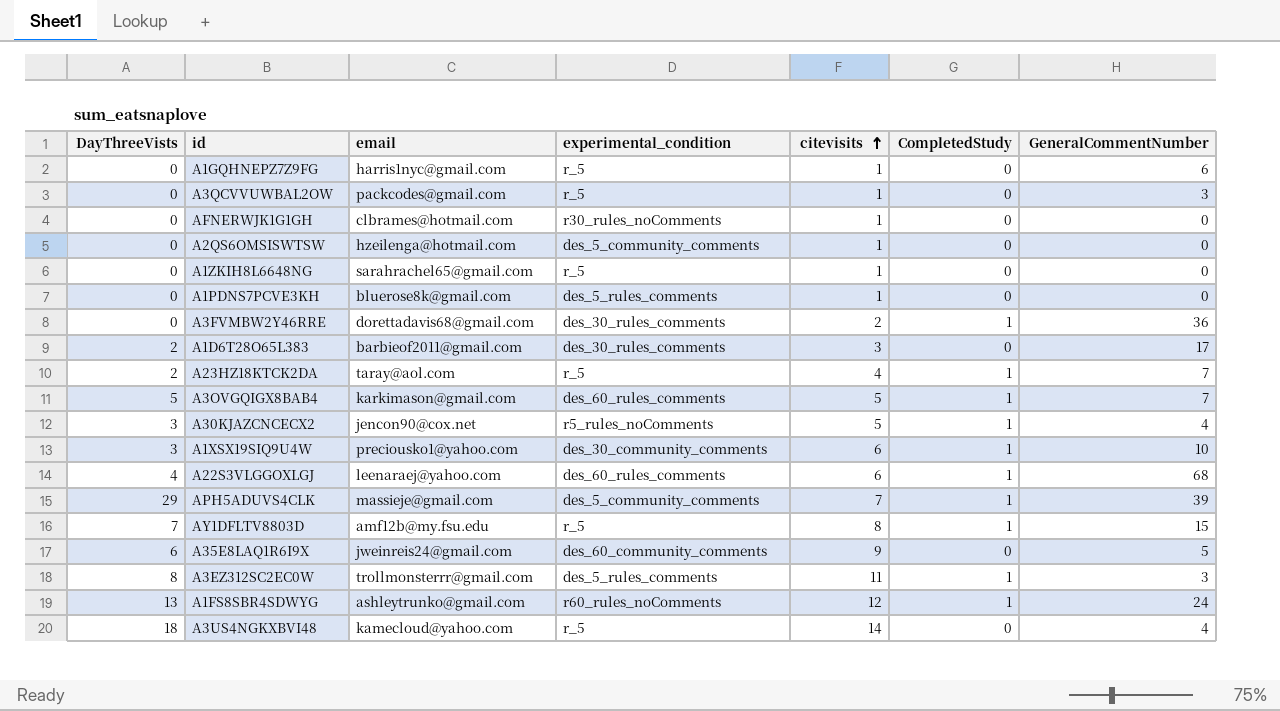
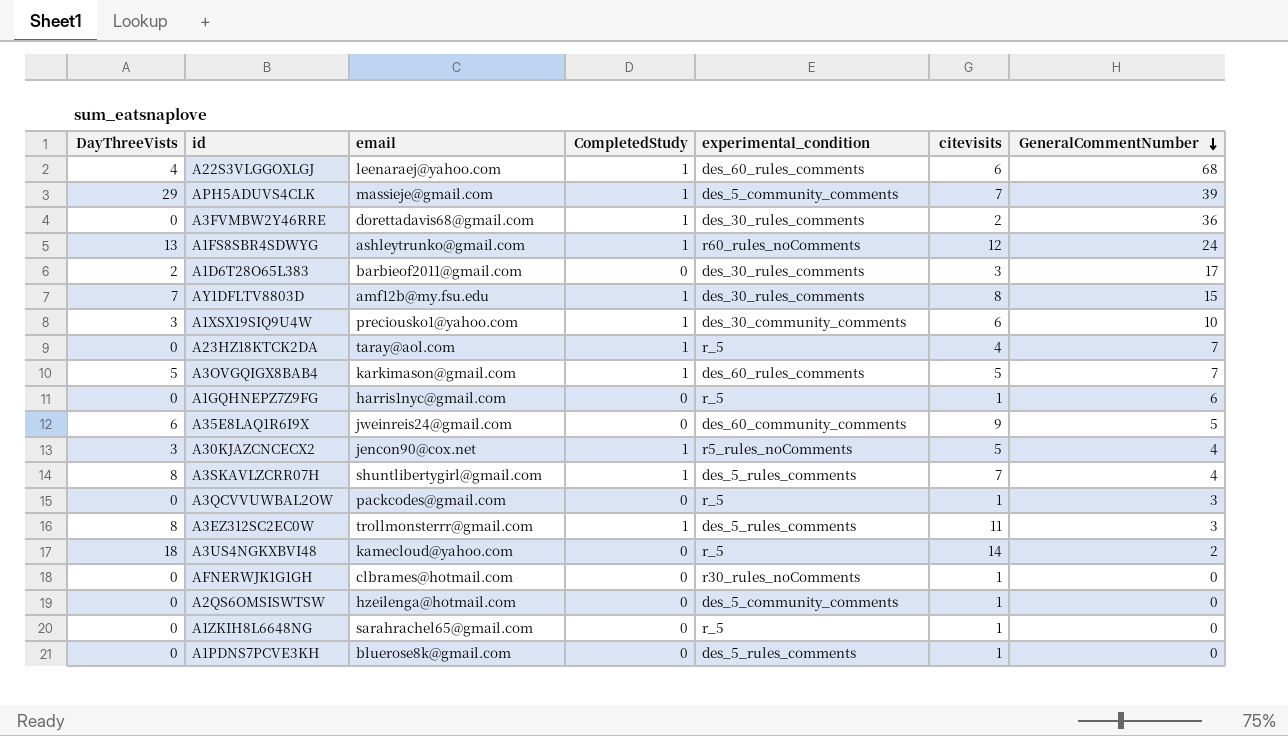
row order: citevisits ascending -> GeneralCommentNumber descending
column CompletedStudy | position: 6 -> 4
AY1DFLTV8803D | experimental_condition: r_5 -> des_30_rules_comments
A23HZ18KTCK2DA | DayThreeVists: 2 -> 0
row A3SKAVLZCRR07H: none -> 8 | shuntlibertygirl@gmail.com | 1 | des_5_rules_comments | 7 | 4
A3US4NGKXBVI48 | GeneralCommentNumber: 4 -> 2

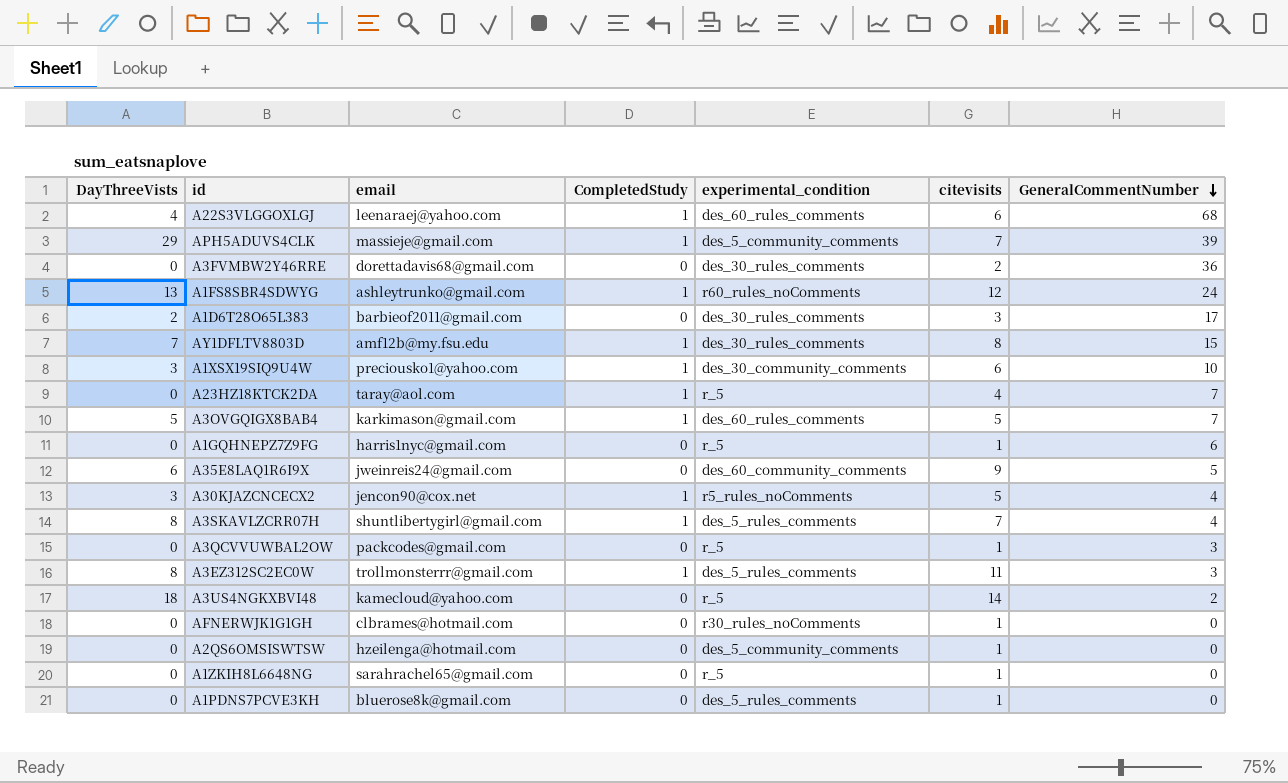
A3FVMBW2Y46RRE | CompletedStudy: 1 -> 0

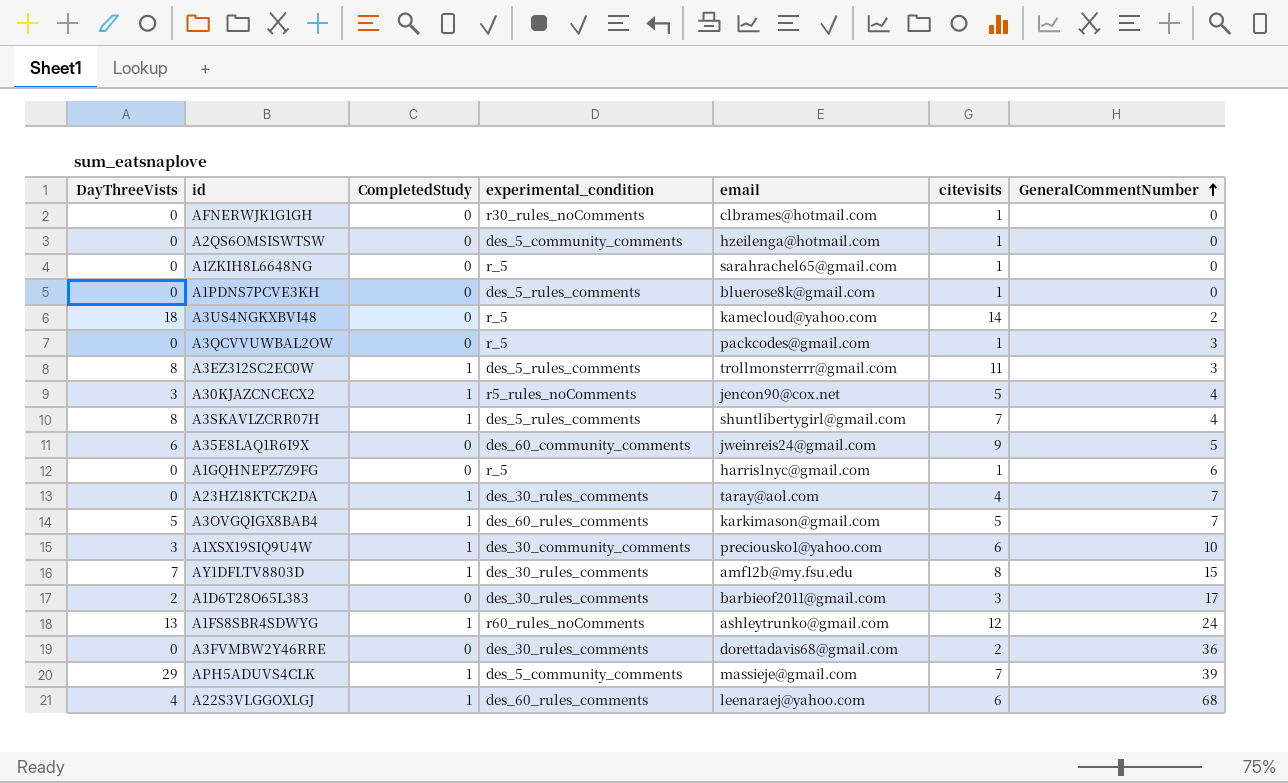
row order: GeneralCommentNumber descending -> GeneralCommentNumber ascending
column email | position: 3 -> 5
A23HZ18KTCK2DA | experimental_condition: r_5 -> des_30_rules_comments

